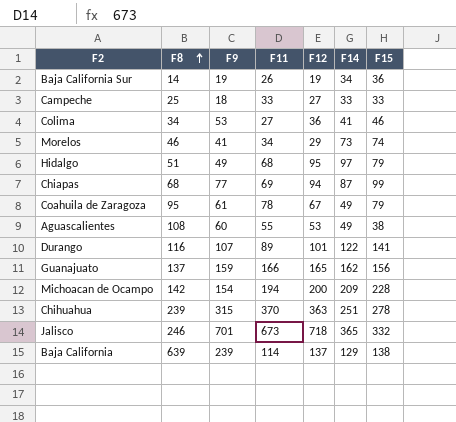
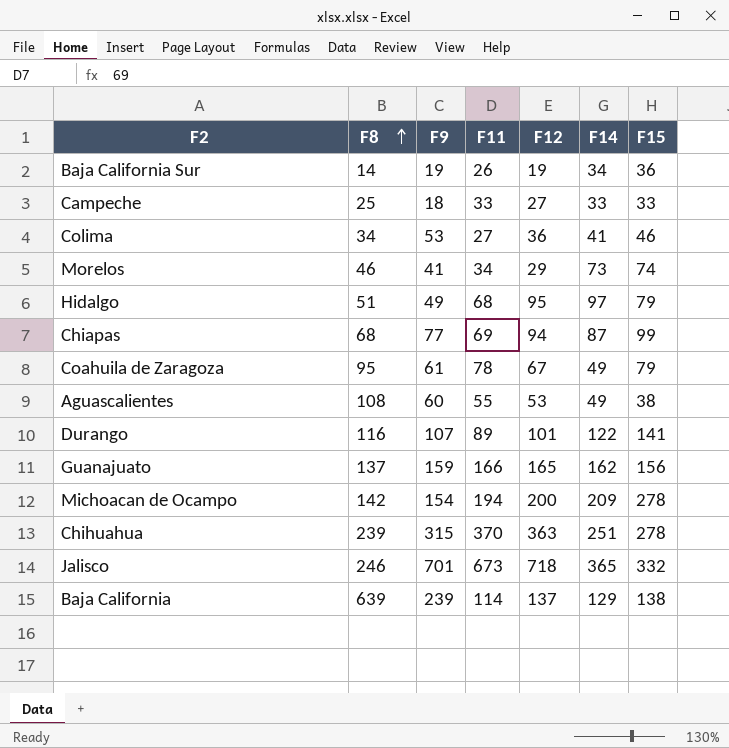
Michoacan de Ocampo | F15: 228 -> 278

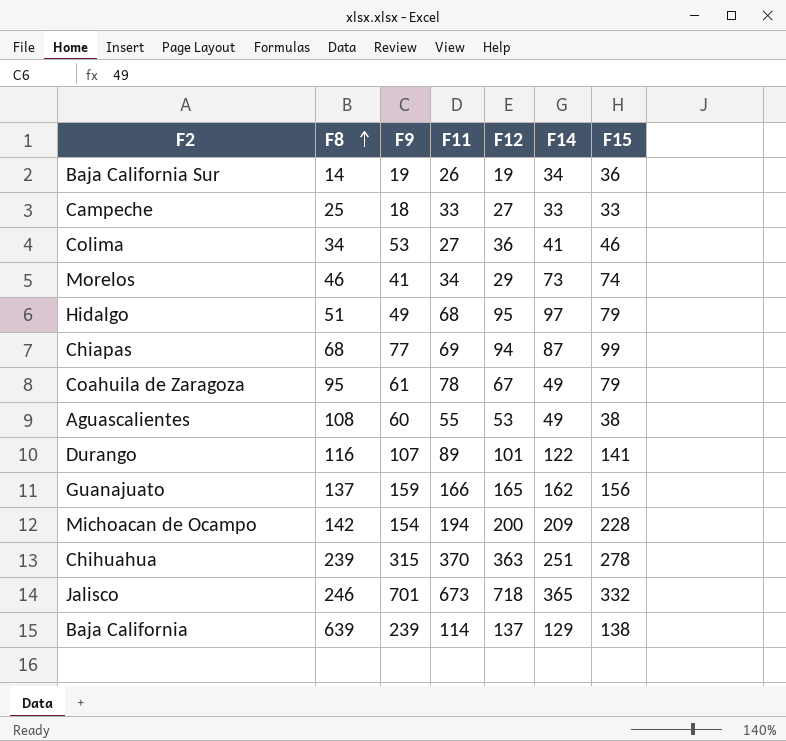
Michoacan de Ocampo | F15: 278 -> 228

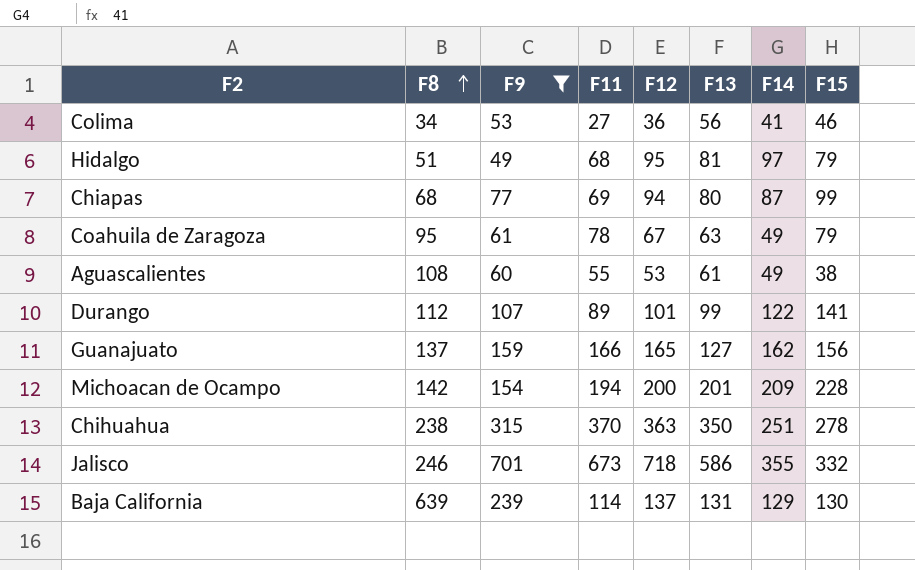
filter: none -> F9 >= 49
column F13 | position: none -> 6
Durango | F8: 116 -> 112
Chihuahua | F8: 239 -> 238
Jalisco | F14: 365 -> 355
Baja California | F15: 138 -> 130

